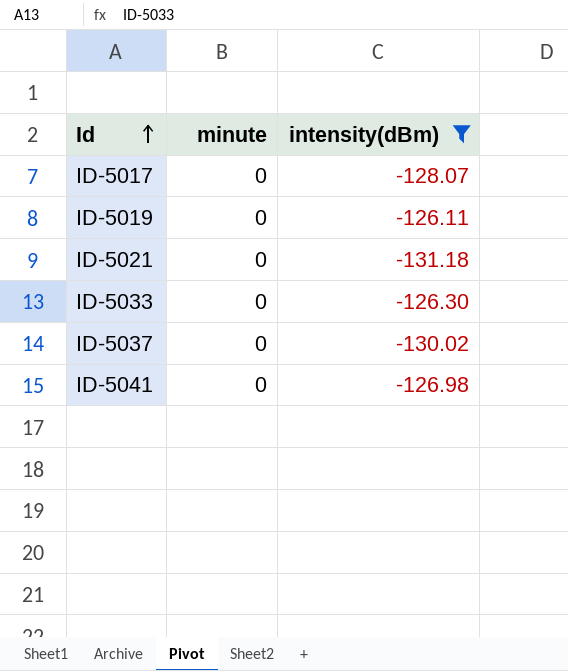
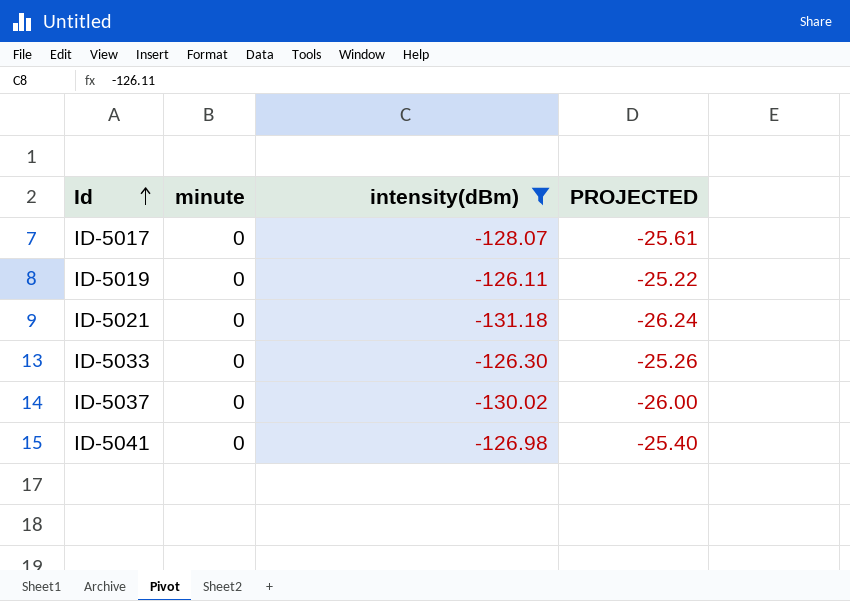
column PROJECTED | formula: none -> [intensity(dBm)] * 0.2

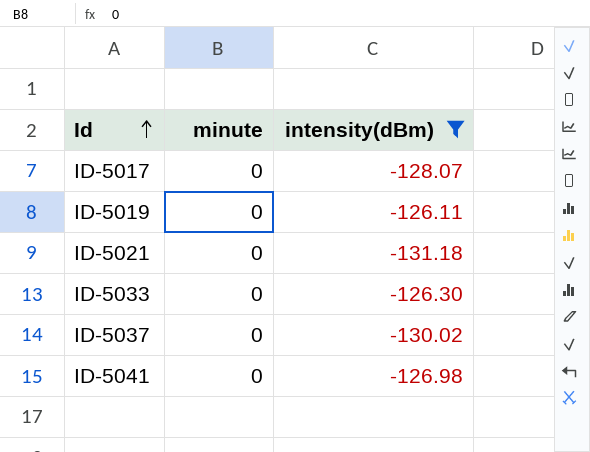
column PROJECTED | formula: [intensity(dBm)] * 0.2 -> none

